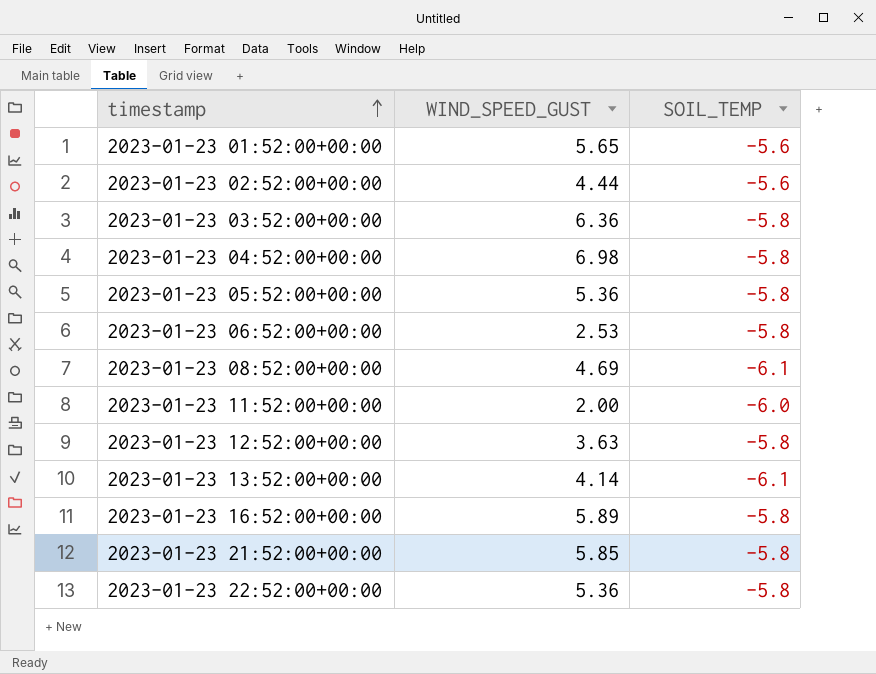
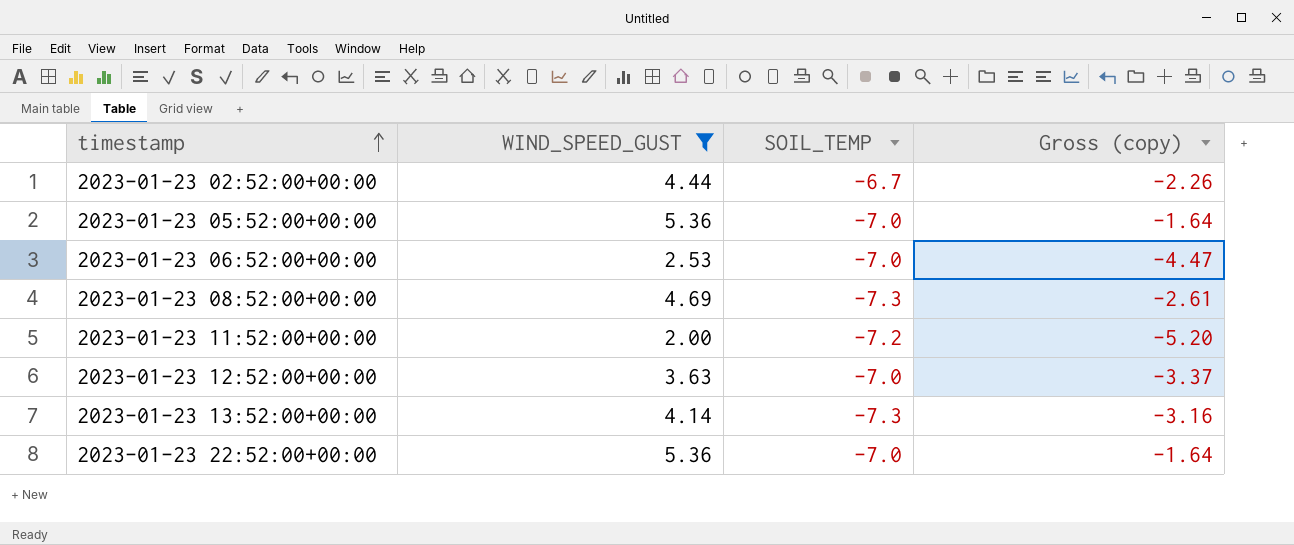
filter: none -> WIND_SPEED_GUST <= 5.36
column Gross (copy) | formula: none -> [WIND_SPEED_GUST] + [SOIL_TEMP]
2023-01-23 02:52:00+00:00 | SOIL_TEMP: -5.6 -> -6.7
2023-01-23 05:52:00+00:00 | SOIL_TEMP: -5.8 -> -7.0
2023-01-23 06:52:00+00:00 | SOIL_TEMP: -5.8 -> -7.0
2023-01-23 08:52:00+00:00 | SOIL_TEMP: -6.1 -> -7.3
2023-01-23 11:52:00+00:00 | SOIL_TEMP: -6.0 -> -7.2
2023-01-23 12:52:00+00:00 | SOIL_TEMP: -5.8 -> -7.0
2023-01-23 13:52:00+00:00 | SOIL_TEMP: -6.1 -> -7.3
2023-01-23 22:52:00+00:00 | SOIL_TEMP: -5.8 -> -7.0

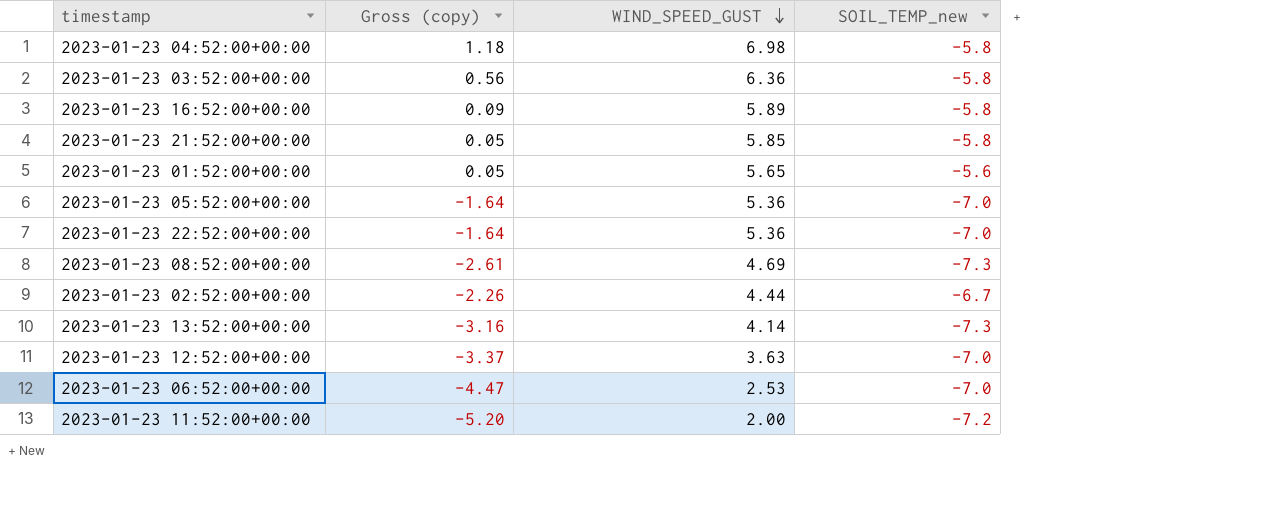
filter: WIND_SPEED_GUST <= 5.36 -> none
row order: timestamp ascending -> WIND_SPEED_GUST descending
column Gross (copy) | position: 4 -> 2
column name: SOIL_TEMP -> SOIL_TEMP_new

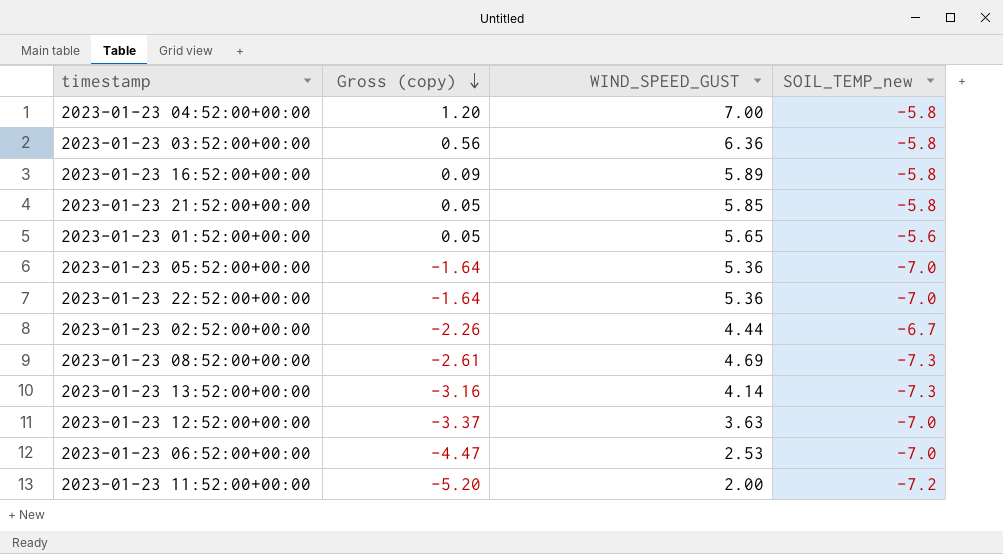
row order: WIND_SPEED_GUST descending -> Gross (copy) descending
2023-01-23 04:52:00+00:00 | Gross (copy): 1.18 -> 1.20
2023-01-23 04:52:00+00:00 | WIND_SPEED_GUST: 6.98 -> 7.00

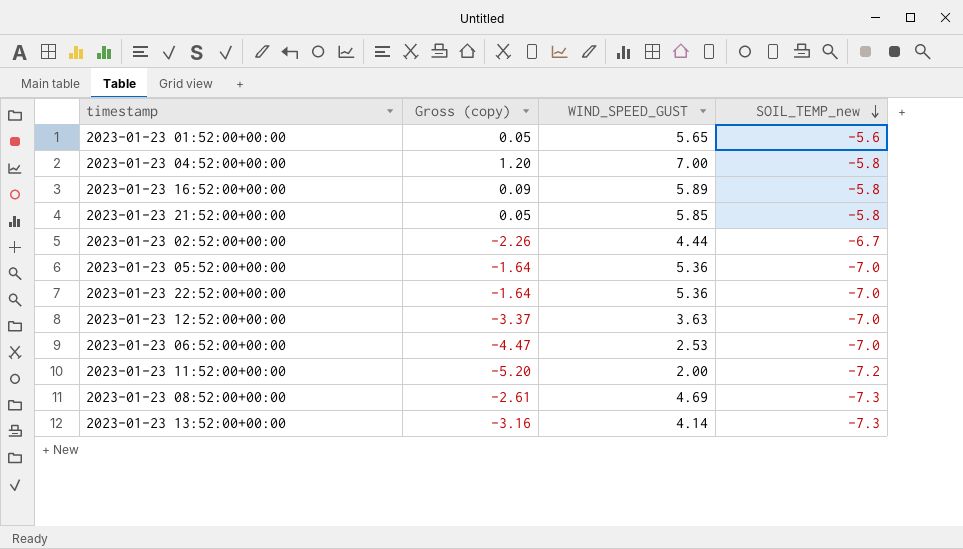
row order: Gross (copy) descending -> SOIL_TEMP_new descending
row 2023-01-23 03:52:00+00:00: 0.56 | 6.36 | -5.8 -> none

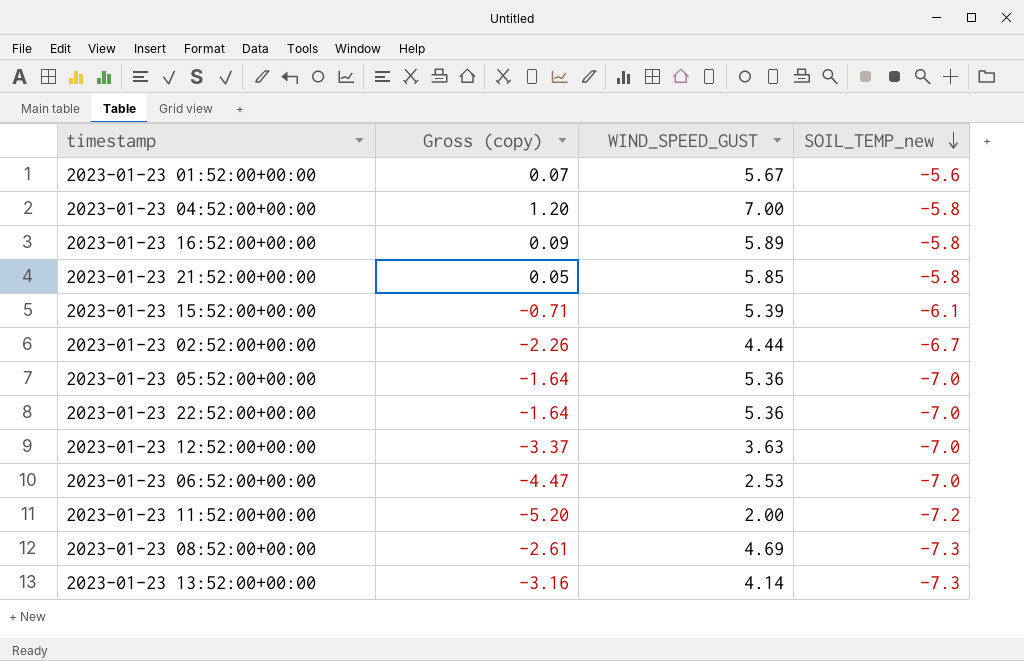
2023-01-23 01:52:00+00:00 | Gross (copy): 0.05 -> 0.07
2023-01-23 01:52:00+00:00 | WIND_SPEED_GUST: 5.65 -> 5.67
row 2023-01-23 15:52:00+00:00: none -> -0.71 | 5.39 | -6.1

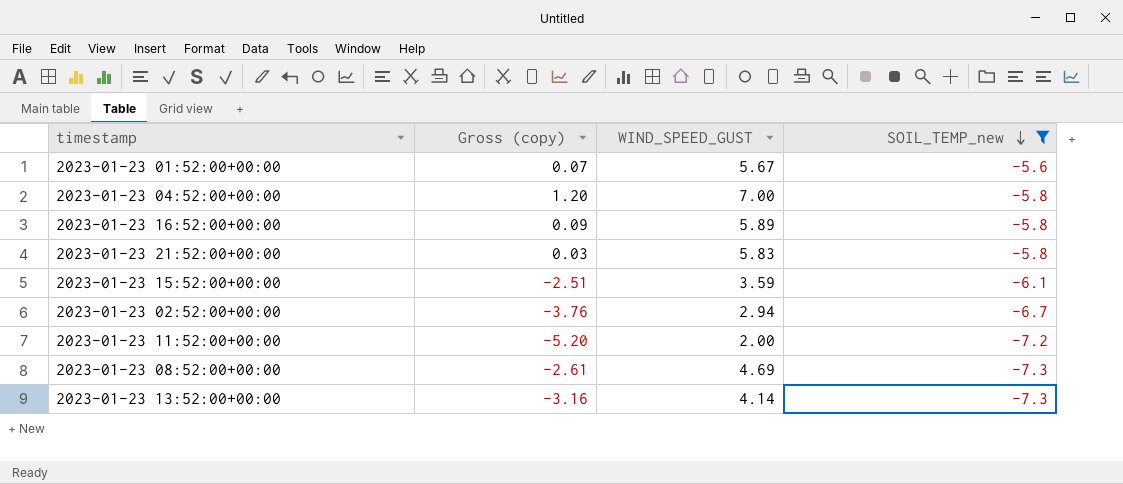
filter: none -> SOIL_TEMP_new != -7.0
2023-01-23 21:52:00+00:00 | Gross (copy): 0.05 -> 0.03
2023-01-23 21:52:00+00:00 | WIND_SPEED_GUST: 5.85 -> 5.83
2023-01-23 15:52:00+00:00 | Gross (copy): -0.71 -> -2.51
2023-01-23 15:52:00+00:00 | WIND_SPEED_GUST: 5.39 -> 3.59
2023-01-23 02:52:00+00:00 | Gross (copy): -2.26 -> -3.76
2023-01-23 02:52:00+00:00 | WIND_SPEED_GUST: 4.44 -> 2.94

